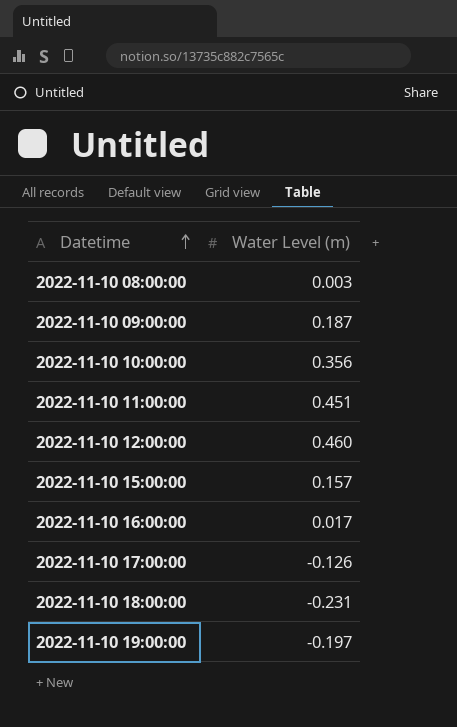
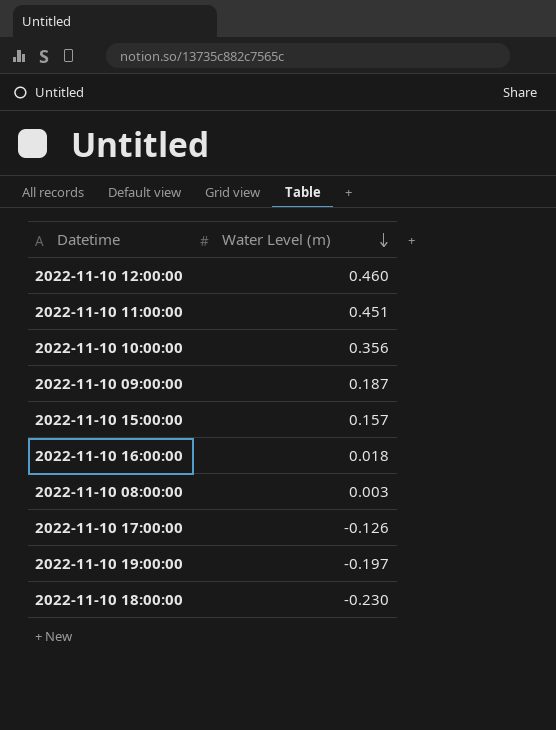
row order: Datetime ascending -> Water Level (m) descending
2022-11-10 16:00:00 | Water Level (m): 0.017 -> 0.018
2022-11-10 18:00:00 | Water Level (m): -0.231 -> -0.230

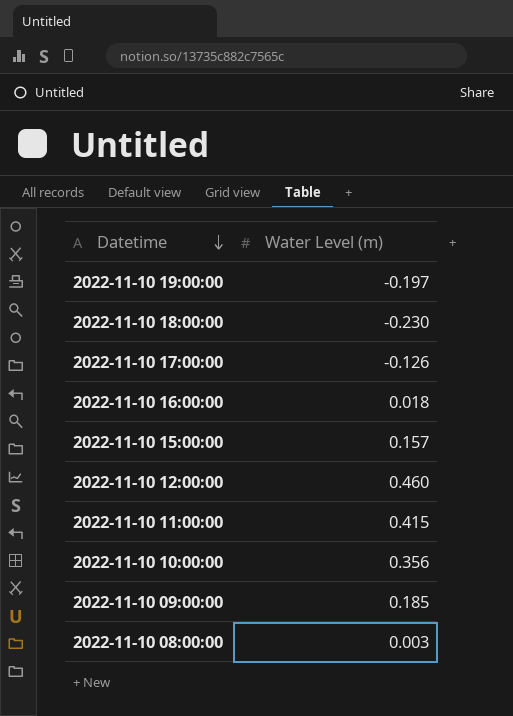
row order: Water Level (m) descending -> Datetime descending
2022-11-10 11:00:00 | Water Level (m): 0.451 -> 0.415
2022-11-10 09:00:00 | Water Level (m): 0.187 -> 0.185

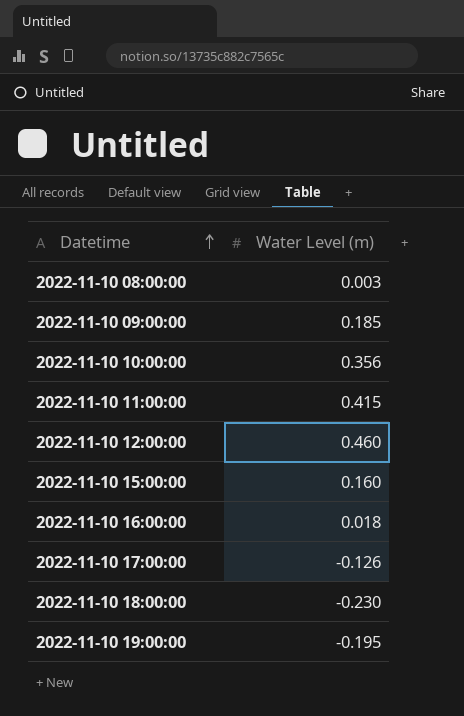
row order: Datetime descending -> Datetime ascending
2022-11-10 15:00:00 | Water Level (m): 0.157 -> 0.160
2022-11-10 19:00:00 | Water Level (m): -0.197 -> -0.195

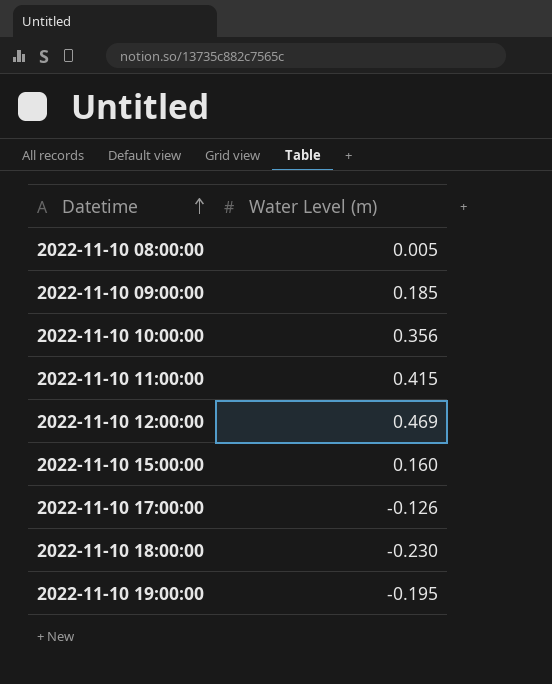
row 2022-11-10 16:00:00: 0.018 -> none
2022-11-10 08:00:00 | Water Level (m): 0.003 -> 0.005
2022-11-10 12:00:00 | Water Level (m): 0.460 -> 0.469

